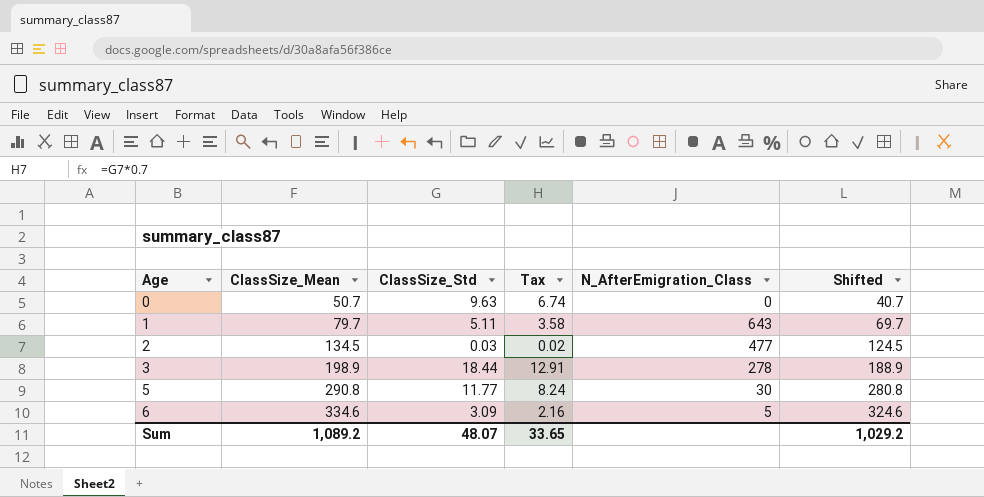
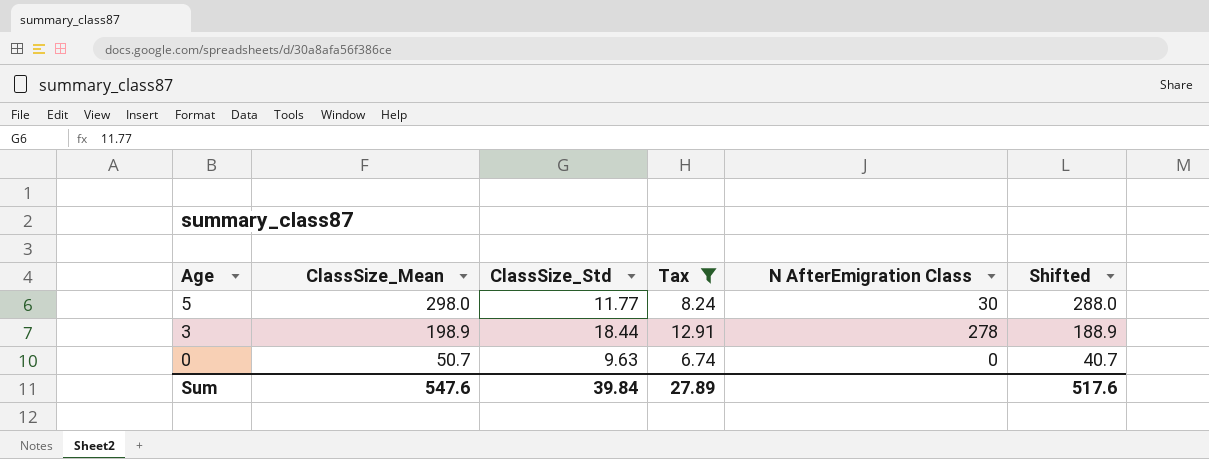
filter: none -> Tax >= 6.74
row order: Age ascending -> Age descending
column name: N_AfterEmigration_Class -> N AfterEmigration Class
5 | ClassSize_Mean: 290.8 -> 298.0
5 | Shifted: 280.8 -> 288.0
Sum | ClassSize_Mean: 1,089.2 -> 547.6
Sum | ClassSize_Std: 48.07 -> 39.84
Sum | Tax: 33.65 -> 27.89
Sum | Shifted: 1,029.2 -> 517.6

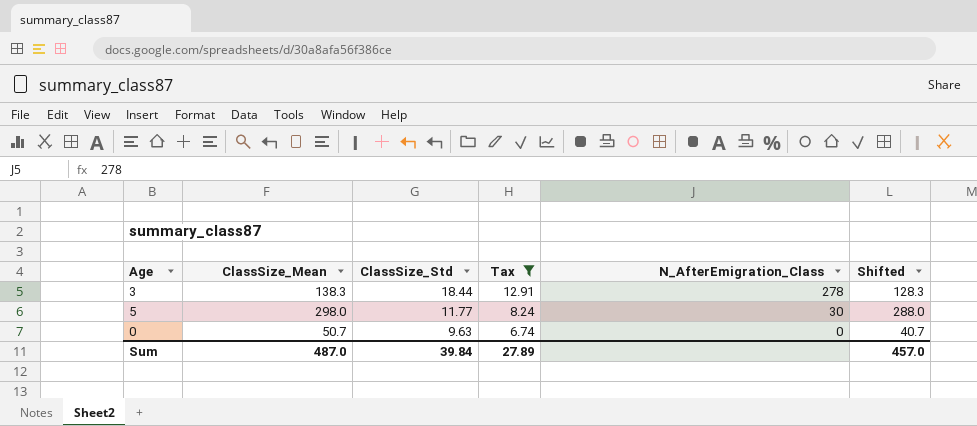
row order: Age descending -> ClassSize_Std descending
column name: N AfterEmigration Class -> N_AfterEmigration_Class
3 | ClassSize_Mean: 198.9 -> 138.3
3 | Shifted: 188.9 -> 128.3
Sum | ClassSize_Mean: 547.6 -> 487.0
Sum | Shifted: 517.6 -> 457.0

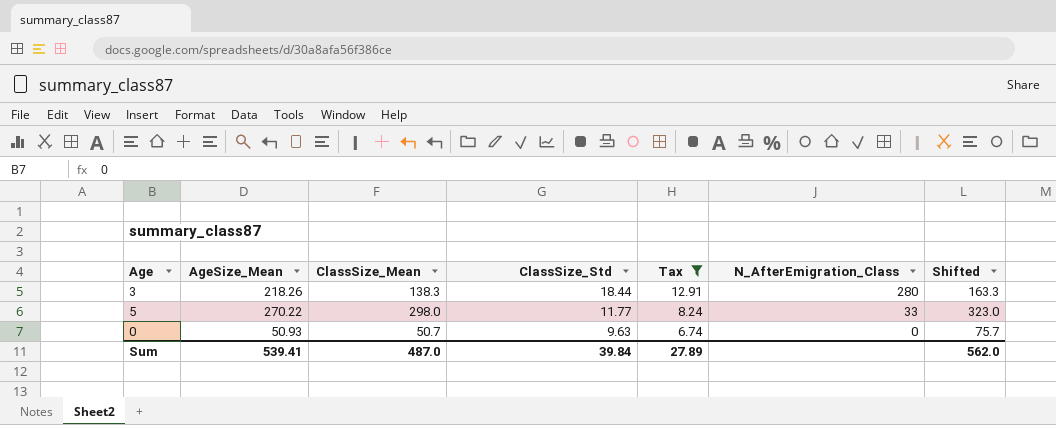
column AgeSize_Mean | position: none -> 2
column Shifted | formula: [ClassSize_Mean] - 10 -> [ClassSize_Mean] + 25
3 | N_AfterEmigration_Class: 278 -> 280
5 | N_AfterEmigration_Class: 30 -> 33
Sum | Shifted: 457.0 -> 562.0

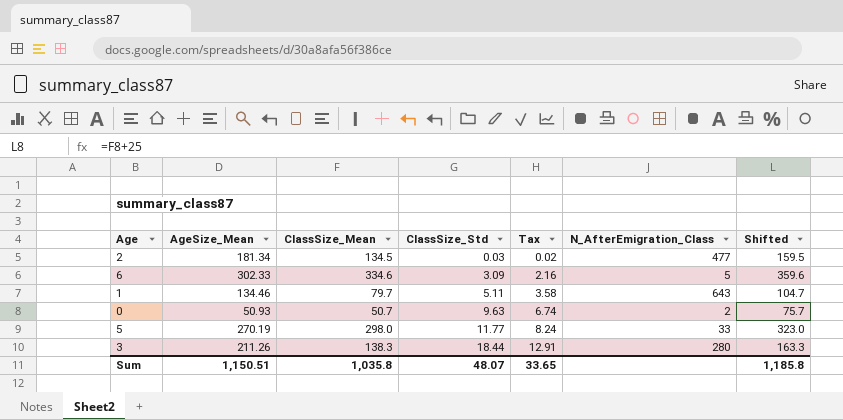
filter: Tax >= 6.74 -> none
row order: ClassSize_Std descending -> ClassSize_Std ascending
0 | N_AfterEmigration_Class: 0 -> 2
5 | AgeSize_Mean: 270.22 -> 270.19
3 | AgeSize_Mean: 218.26 -> 211.26
Sum | AgeSize_Mean: 539.41 -> 1,150.51
Sum | ClassSize_Mean: 487.0 -> 1,035.8
Sum | ClassSize_Std: 39.84 -> 48.07
Sum | Tax: 27.89 -> 33.65
Sum | Shifted: 562.0 -> 1,185.8

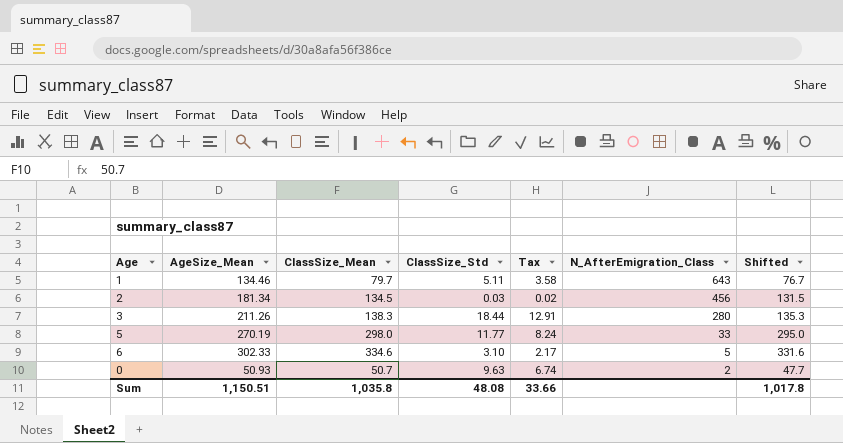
row order: ClassSize_Std ascending -> N_AfterEmigration_Class descending
column Shifted | formula: [ClassSize_Mean] + 25 -> [ClassSize_Mean] - 3
2 | N_AfterEmigration_Class: 477 -> 456
6 | ClassSize_Std: 3.09 -> 3.10
6 | Tax: 2.16 -> 2.17
Sum | ClassSize_Std: 48.07 -> 48.08
Sum | Tax: 33.65 -> 33.66
Sum | Shifted: 1,185.8 -> 1,017.8

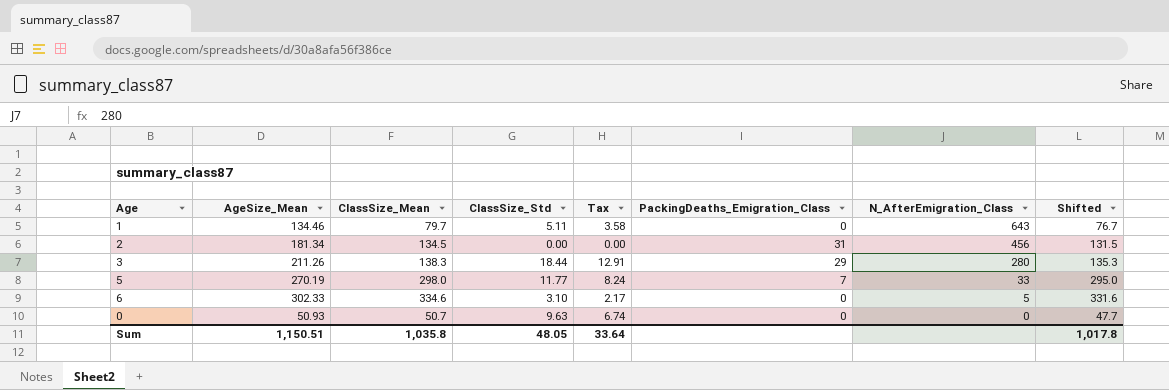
column PackingDeaths_Emigration_Class | position: none -> 6
2 | ClassSize_Std: 0.03 -> 0.00
2 | Tax: 0.02 -> 0.00
0 | N_AfterEmigration_Class: 2 -> 0
Sum | ClassSize_Std: 48.08 -> 48.05
Sum | Tax: 33.66 -> 33.64

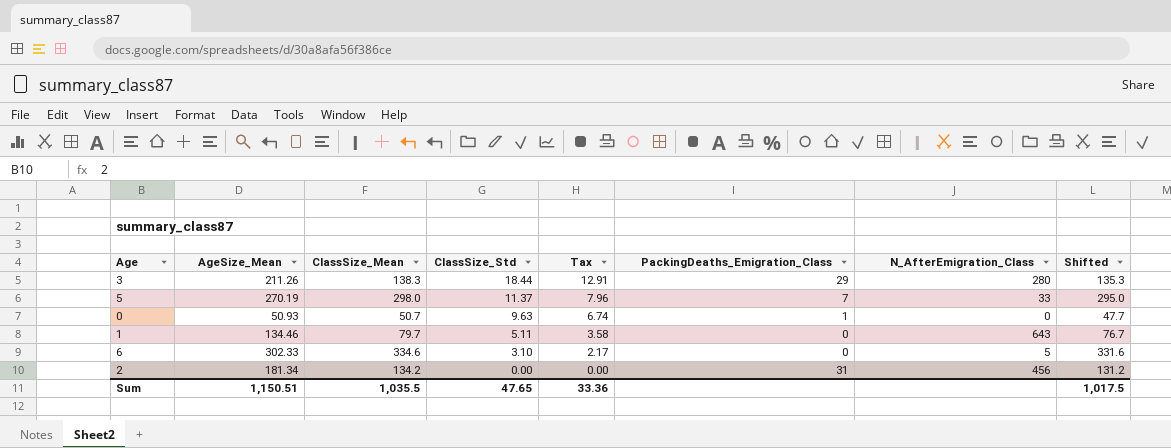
row order: N_AfterEmigration_Class descending -> ClassSize_Std descending
5 | ClassSize_Std: 11.77 -> 11.37
5 | Tax: 8.24 -> 7.96
0 | PackingDeaths_Emigration_Class: 0 -> 1
2 | ClassSize_Mean: 134.5 -> 134.2
2 | Shifted: 131.5 -> 131.2
Sum | ClassSize_Mean: 1,035.8 -> 1,035.5
Sum | ClassSize_Std: 48.05 -> 47.65
Sum | Tax: 33.64 -> 33.36
Sum | Shifted: 1,017.8 -> 1,017.5

